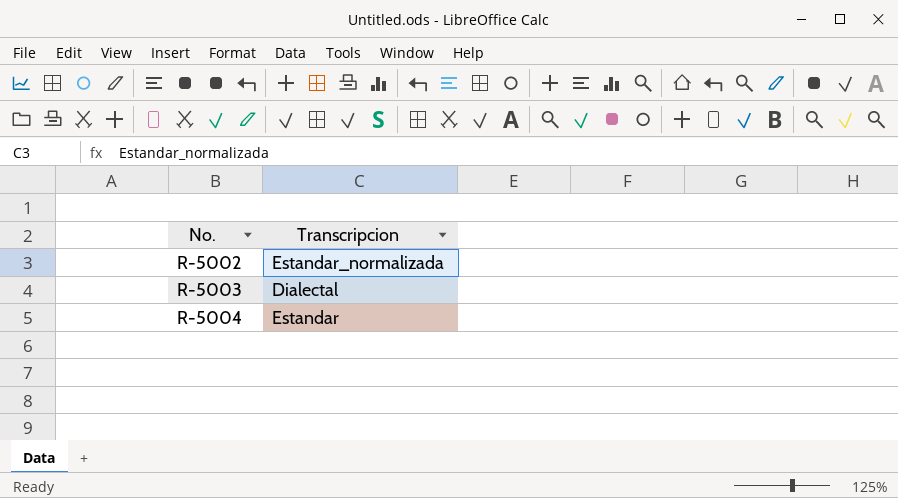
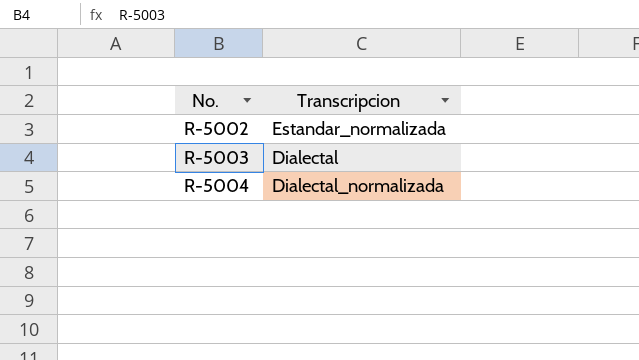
R-5004 | Transcripcion: Estandar -> Dialectal_normalizada

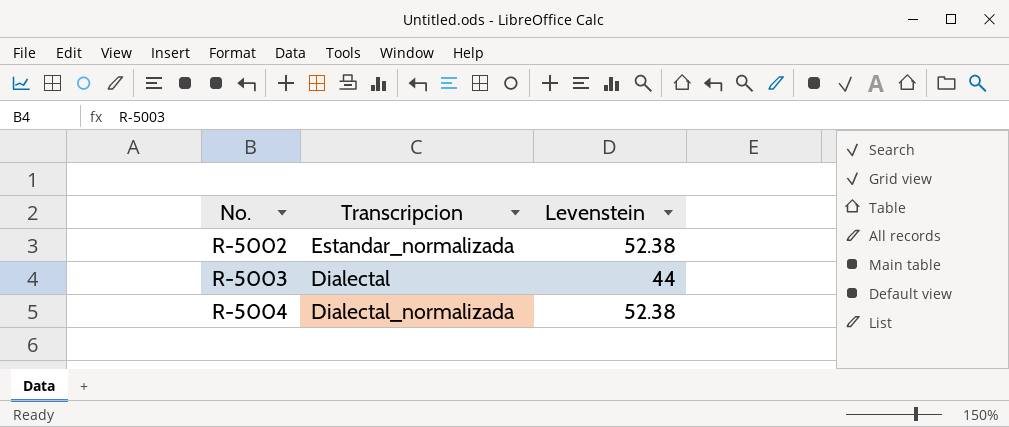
column Levenstein | position: none -> 3

